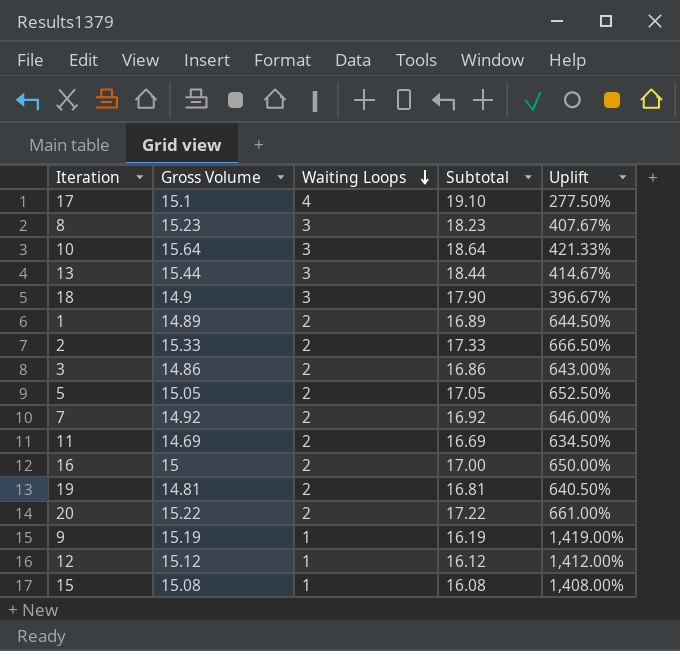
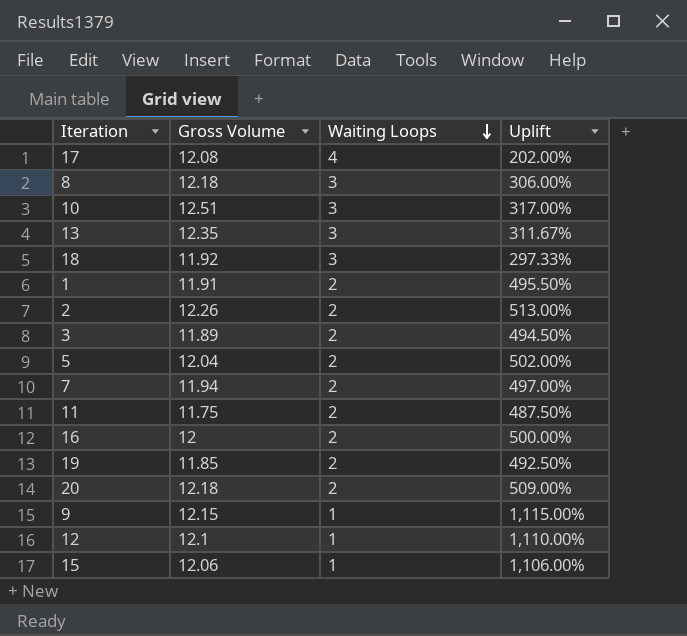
column Subtotal | formula: [Gross Volume] + [Waiting Loops] -> none
17 | Gross Volume: 15.1 -> 12.08
17 | Uplift: 277.50% -> 202.00%
8 | Gross Volume: 15.23 -> 12.18
8 | Uplift: 407.67% -> 306.00%
10 | Gross Volume: 15.64 -> 12.51
10 | Uplift: 421.33% -> 317.00%
13 | Gross Volume: 15.44 -> 12.35
13 | Uplift: 414.67% -> 311.67%
18 | Gross Volume: 14.9 -> 11.92
18 | Uplift: 396.67% -> 297.33%
1 | Gross Volume: 14.89 -> 11.91
1 | Uplift: 644.50% -> 495.50%
2 | Gross Volume: 15.33 -> 12.26
2 | Uplift: 666.50% -> 513.00%
3 | Gross Volume: 14.86 -> 11.89
3 | Uplift: 643.00% -> 494.50%
5 | Gross Volume: 15.05 -> 12.04
5 | Uplift: 652.50% -> 502.00%
7 | Gross Volume: 14.92 -> 11.94
7 | Uplift: 646.00% -> 497.00%
11 | Gross Volume: 14.69 -> 11.75
11 | Uplift: 634.50% -> 487.50%
16 | Gross Volume: 15 -> 12
16 | Uplift: 650.00% -> 500.00%
19 | Gross Volume: 14.81 -> 11.85
19 | Uplift: 640.50% -> 492.50%
20 | Gross Volume: 15.22 -> 12.18
20 | Uplift: 661.00% -> 509.00%
9 | Gross Volume: 15.19 -> 12.15
9 | Uplift: 1,419.00% -> 1,115.00%
12 | Gross Volume: 15.12 -> 12.1
12 | Uplift: 1,412.00% -> 1,110.00%
15 | Gross Volume: 15.08 -> 12.06
15 | Uplift: 1,408.00% -> 1,106.00%

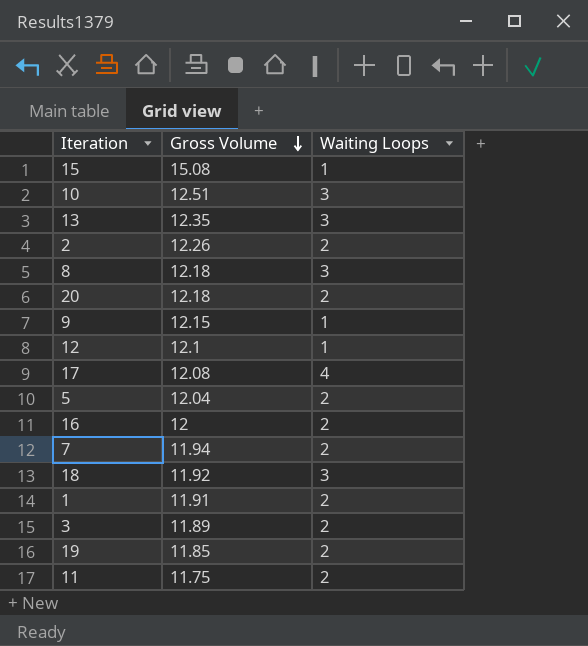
row order: Waiting Loops descending -> Gross Volume descending
column Uplift | formula: ([Gross Volume] - [Waiting Loops]) / [Waiting Loops] -> none
15 | Gross Volume: 12.06 -> 15.08

